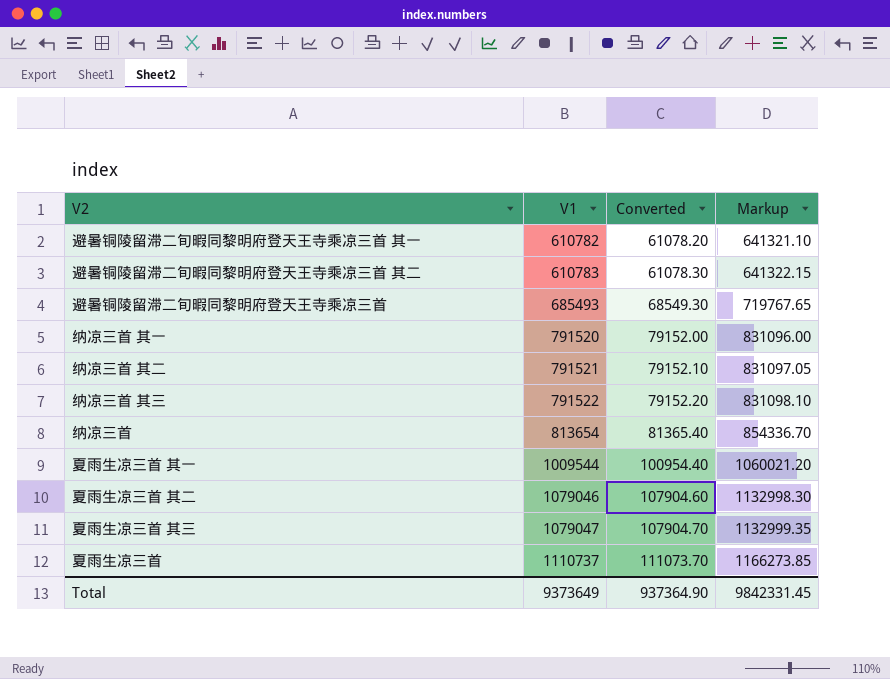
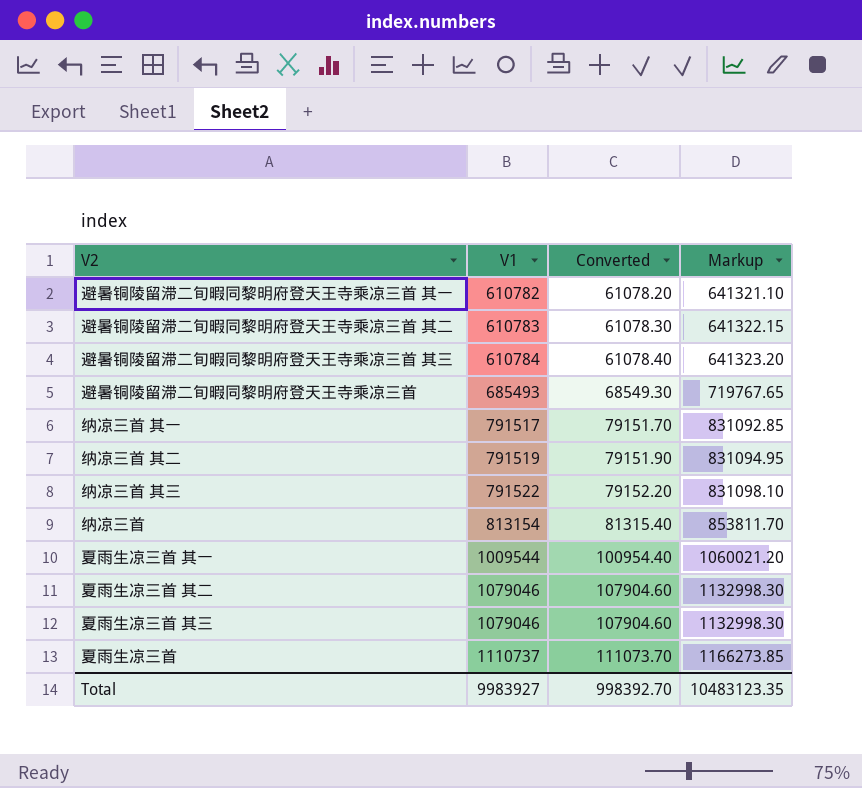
row 避暑铜陵留滞二旬暇同黎明府登天王寺乘凉三首 其三: none -> 610784 | 61078.40 | 641323.20
纳凉三首 其一 | V1: 791520 -> 791517
纳凉三首 其一 | Converted: 79152.00 -> 79151.70
纳凉三首 其一 | Markup: 831096.00 -> 831092.85
纳凉三首 其二 | V1: 791521 -> 791519
纳凉三首 其二 | Converted: 79152.10 -> 79151.90
纳凉三首 其二 | Markup: 831097.05 -> 831094.95
纳凉三首 | V1: 813654 -> 813154
纳凉三首 | Converted: 81365.40 -> 81315.40
纳凉三首 | Markup: 854336.70 -> 853811.70
夏雨生凉三首 其三 | V1: 1079047 -> 1079046
夏雨生凉三首 其三 | Converted: 107904.70 -> 107904.60
夏雨生凉三首 其三 | Markup: 1132999.35 -> 1132998.30
Total | V1: 9373649 -> 9983927
Total | Converted: 937364.90 -> 998392.70
Total | Markup: 9842331.45 -> 10483123.35

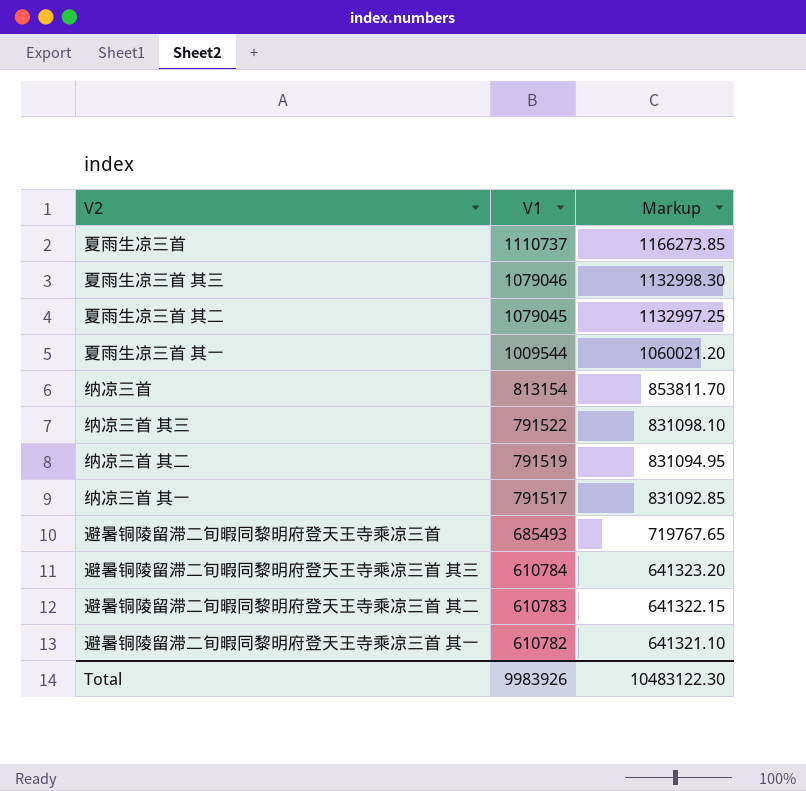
row order: V1 ascending -> V1 descending
column Converted | formula: [V1] * 0.1 -> none
夏雨生凉三首 其二 | V1: 1079046 -> 1079045
夏雨生凉三首 其二 | Markup: 1132998.30 -> 1132997.25
Total | V1: 9983927 -> 9983926
Total | Markup: 10483123.35 -> 10483122.30

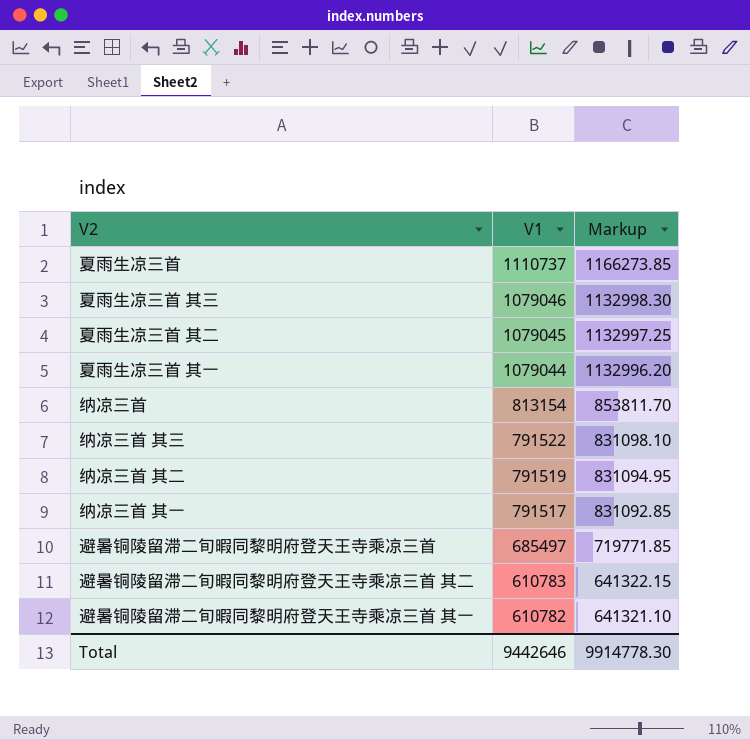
row 避暑铜陵留滞二旬暇同黎明府登天王寺乘凉三首 其三: 610784 | 641323.20 -> none
夏雨生凉三首 其一 | V1: 1009544 -> 1079044
夏雨生凉三首 其一 | Markup: 1060021.20 -> 1132996.20
避暑铜陵留滞二旬暇同黎明府登天王寺乘凉三首 | V1: 685493 -> 685497
避暑铜陵留滞二旬暇同黎明府登天王寺乘凉三首 | Markup: 719767.65 -> 719771.85
Total | V1: 9983926 -> 9442646
Total | Markup: 10483122.30 -> 9914778.30

